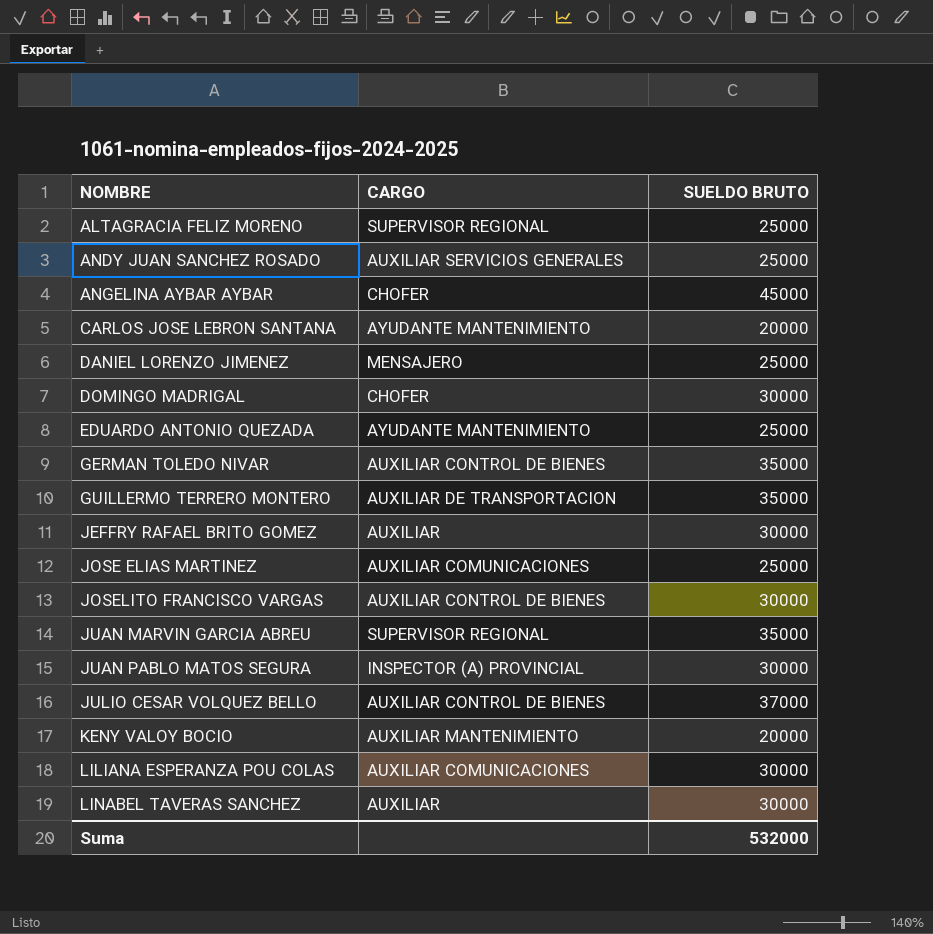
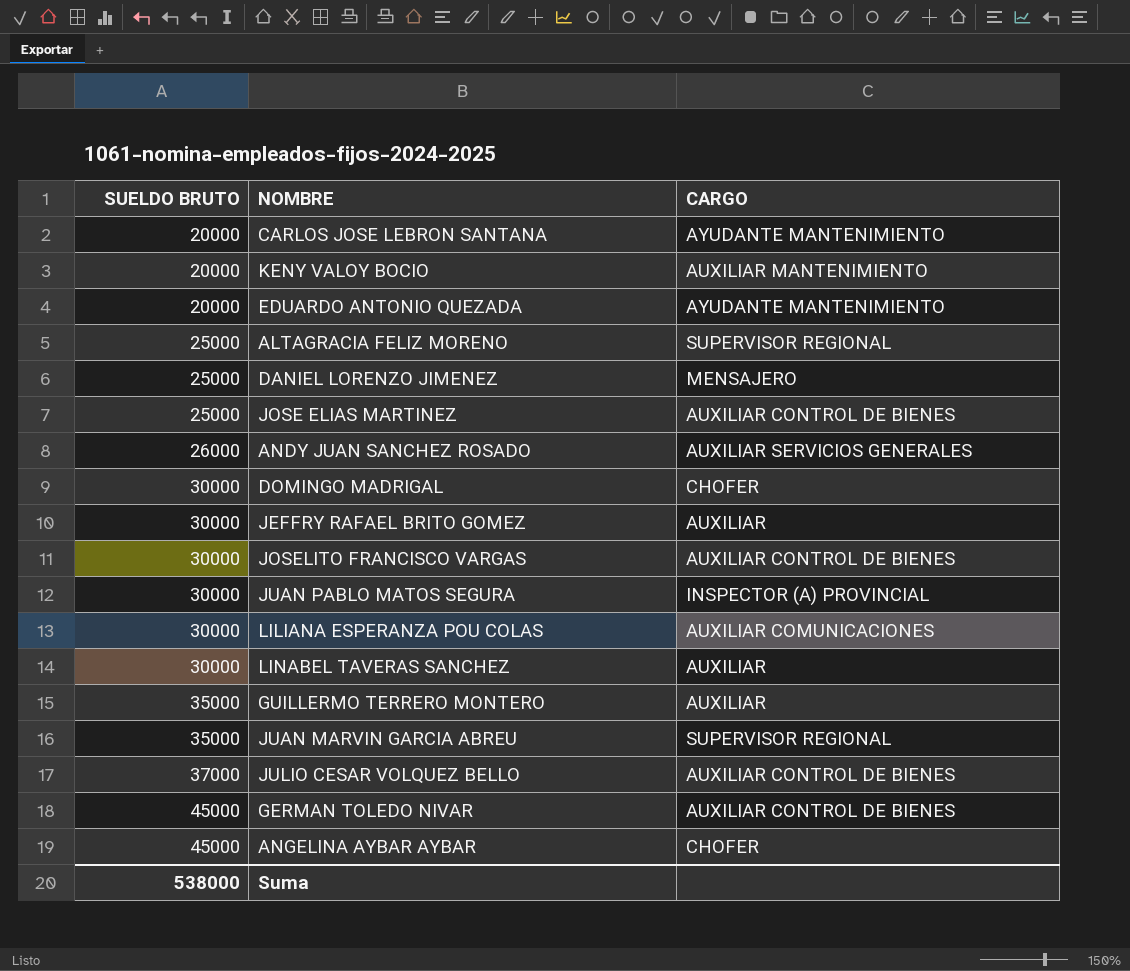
row order: NOMBRE ascending -> SUELDO BRUTO ascending
column SUELDO BRUTO | position: 3 -> 1
EDUARDO ANTONIO QUEZADA | SUELDO BRUTO: 25000 -> 20000
JOSE ELIAS MARTINEZ | CARGO: AUXILIAR COMUNICACIONES -> AUXILIAR CONTROL DE BIENES
ANDY JUAN SANCHEZ ROSADO | SUELDO BRUTO: 25000 -> 26000
GUILLERMO TERRERO MONTERO | CARGO: AUXILIAR DE TRANSPORTACION -> AUXILIAR
GERMAN TOLEDO NIVAR | SUELDO BRUTO: 35000 -> 45000
Suma | SUELDO BRUTO: 532000 -> 538000

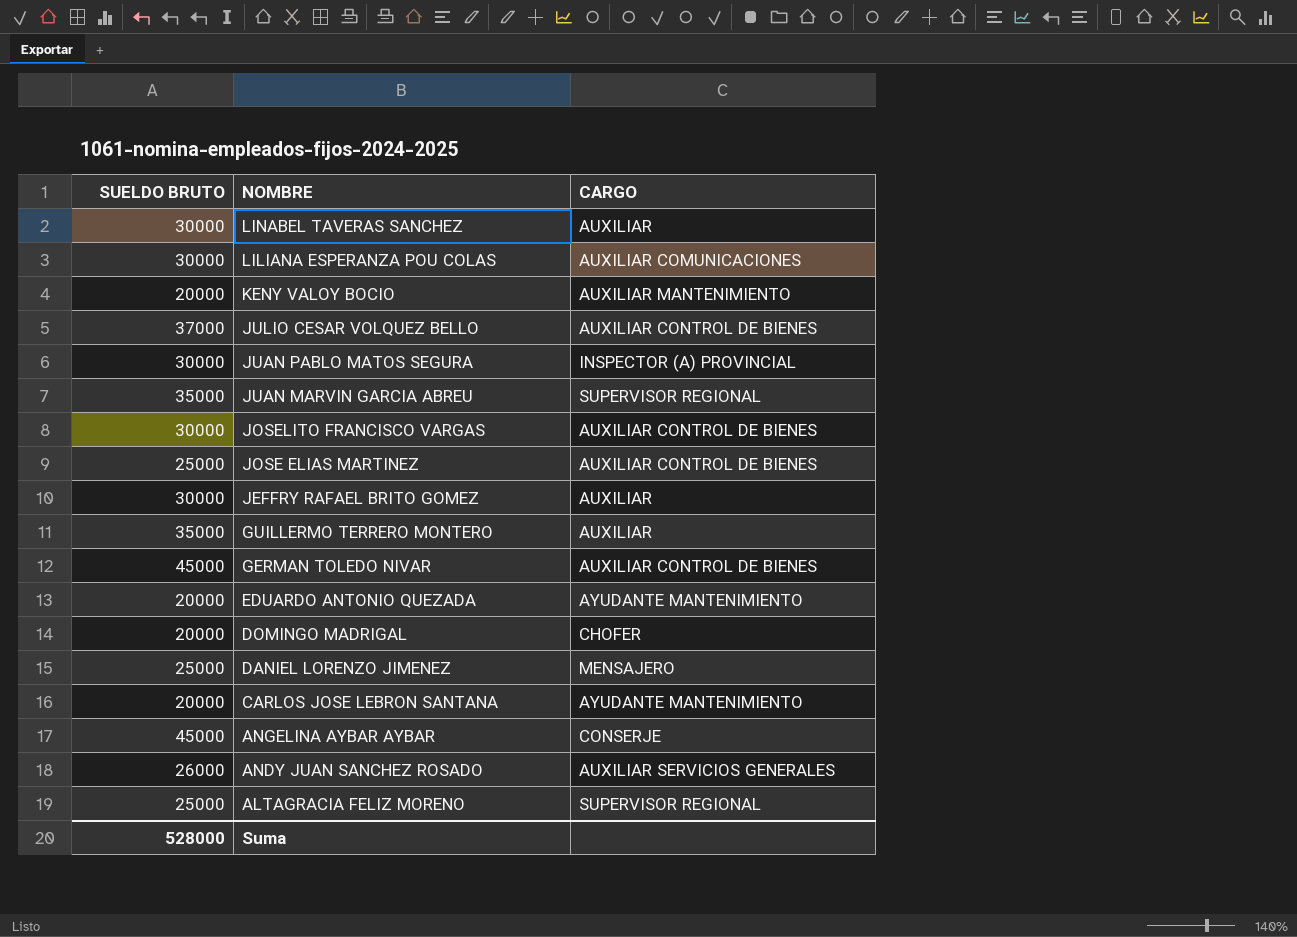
row order: SUELDO BRUTO ascending -> NOMBRE descending
DOMINGO MADRIGAL | SUELDO BRUTO: 30000 -> 20000
ANGELINA AYBAR AYBAR | CARGO: CHOFER -> CONSERJE
Suma | SUELDO BRUTO: 538000 -> 528000

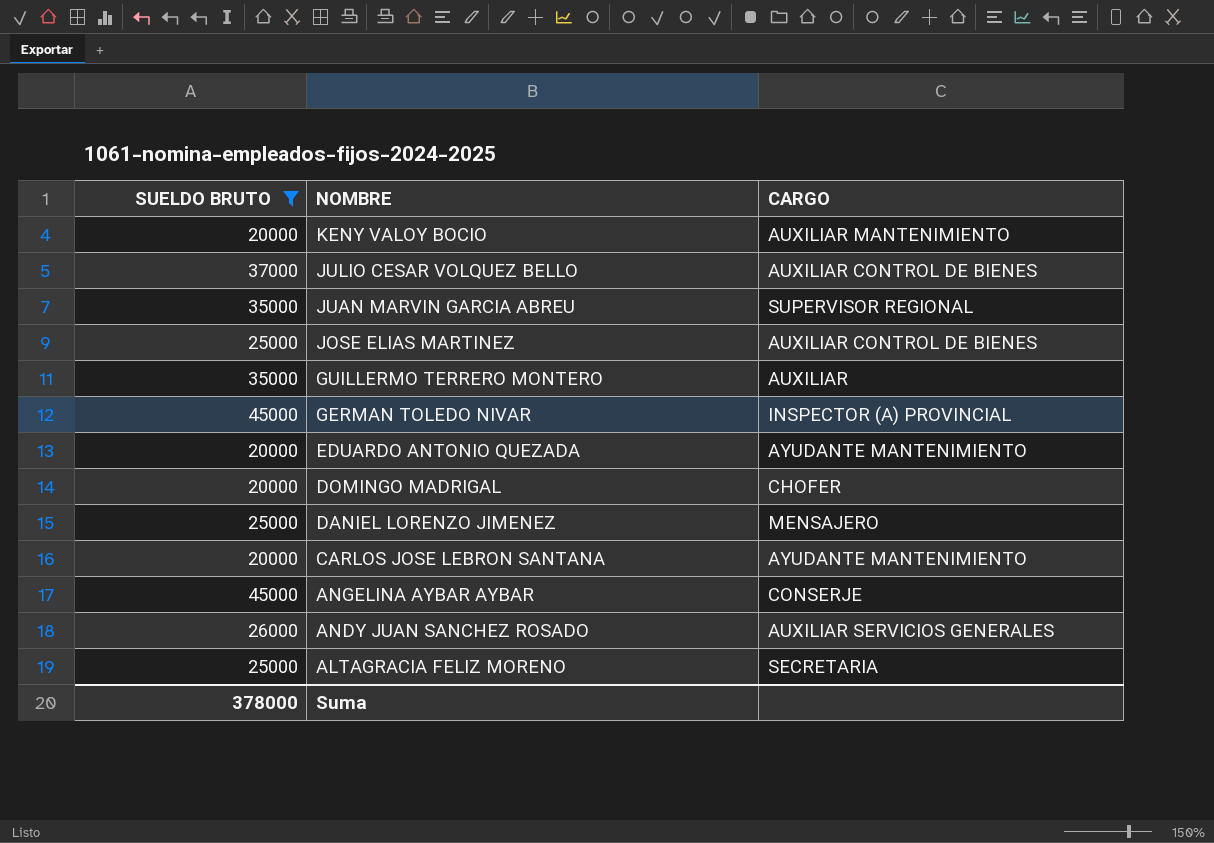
filter: none -> SUELDO BRUTO != 30000
GERMAN TOLEDO NIVAR | CARGO: AUXILIAR CONTROL DE BIENES -> INSPECTOR (A) PROVINCIAL
ALTAGRACIA FELIZ MORENO | CARGO: SUPERVISOR REGIONAL -> SECRETARIA
Suma | SUELDO BRUTO: 528000 -> 378000

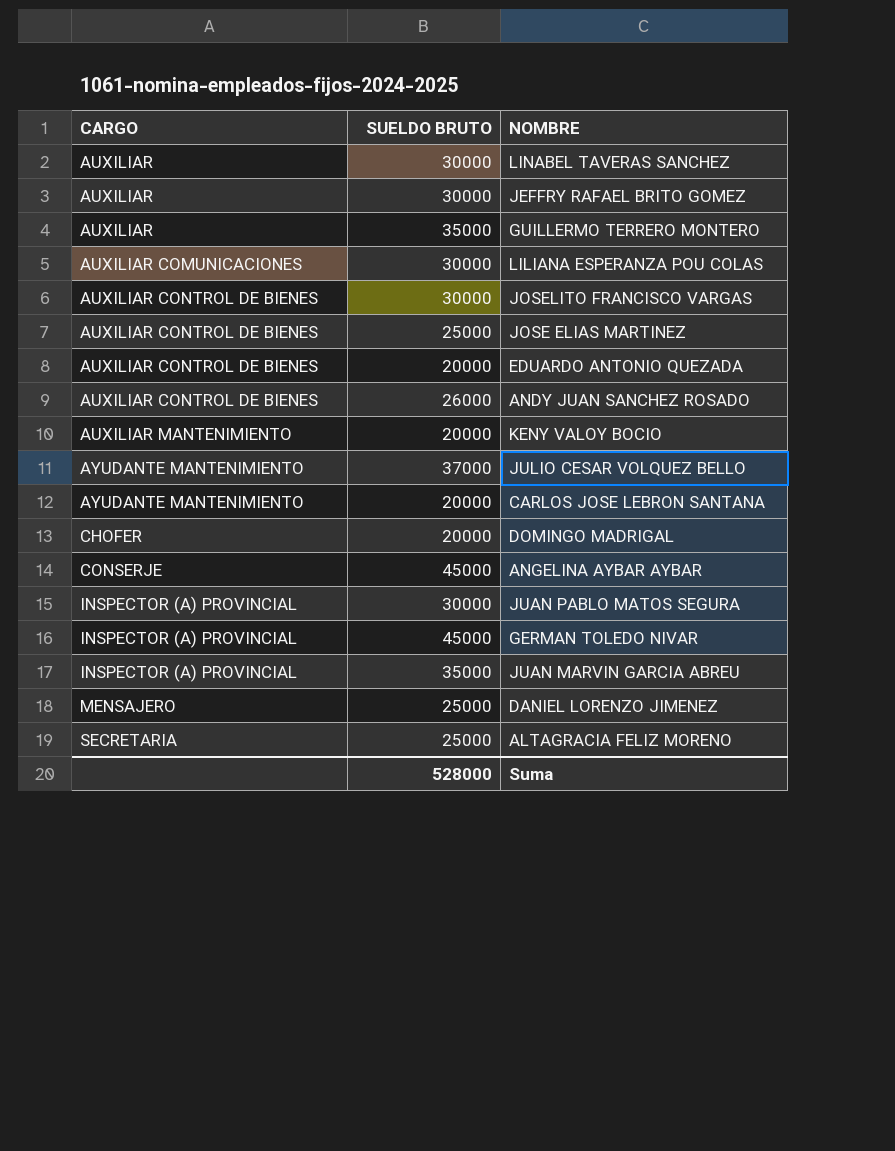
filter: SUELDO BRUTO != 30000 -> none
row order: NOMBRE descending -> CARGO ascending
column CARGO | position: 3 -> 1
EDUARDO ANTONIO QUEZADA | CARGO: AYUDANTE MANTENIMIENTO -> AUXILIAR CONTROL DE BIENES
ANDY JUAN SANCHEZ ROSADO | CARGO: AUXILIAR SERVICIOS GENERALES -> AUXILIAR CONTROL DE BIENES
JULIO CESAR VOLQUEZ BELLO | CARGO: AUXILIAR CONTROL DE BIENES -> AYUDANTE MANTENIMIENTO
JUAN MARVIN GARCIA ABREU | CARGO: SUPERVISOR REGIONAL -> INSPECTOR (A) PROVINCIAL
Suma | SUELDO BRUTO: 378000 -> 528000

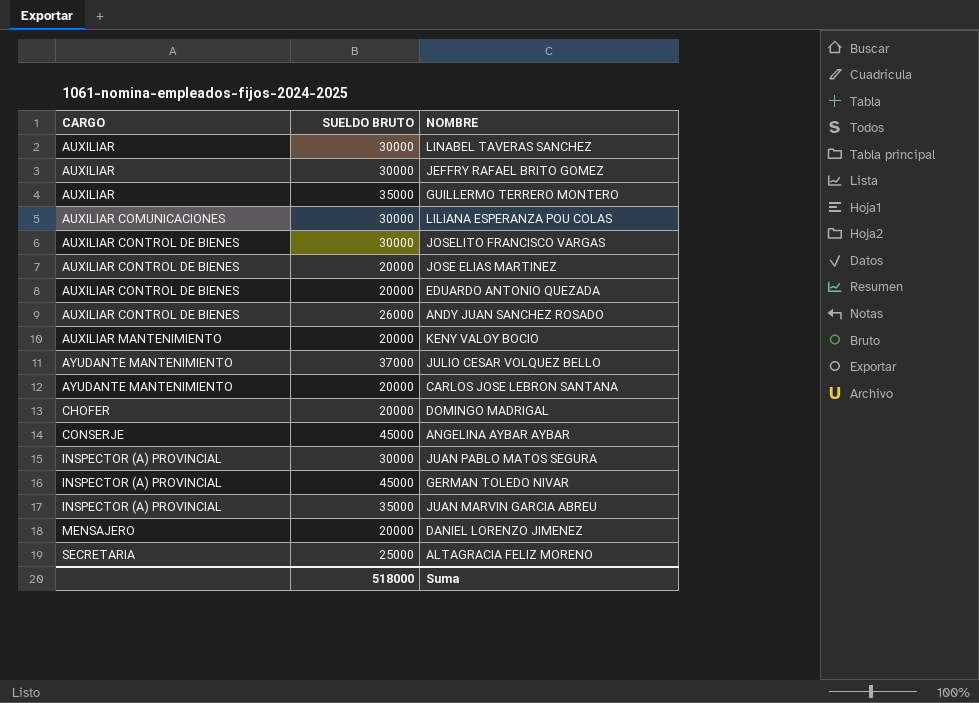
JOSE ELIAS MARTINEZ | SUELDO BRUTO: 25000 -> 20000
DANIEL LORENZO JIMENEZ | SUELDO BRUTO: 25000 -> 20000
Suma | SUELDO BRUTO: 528000 -> 518000

